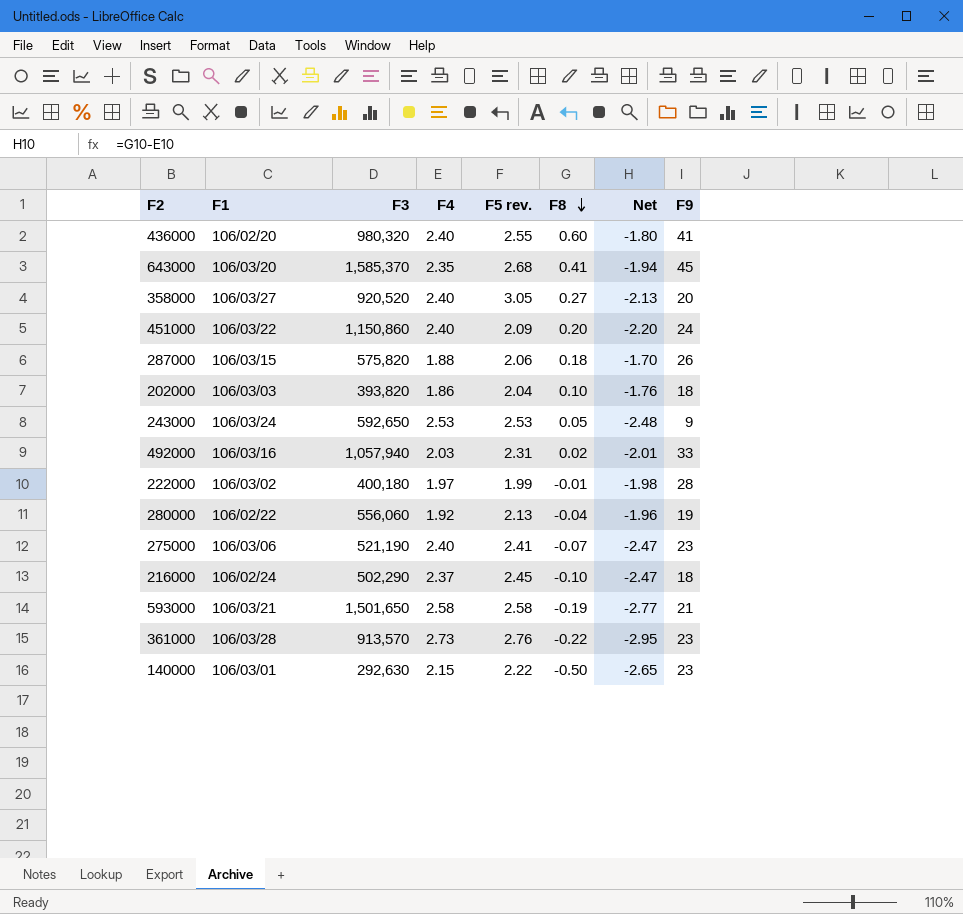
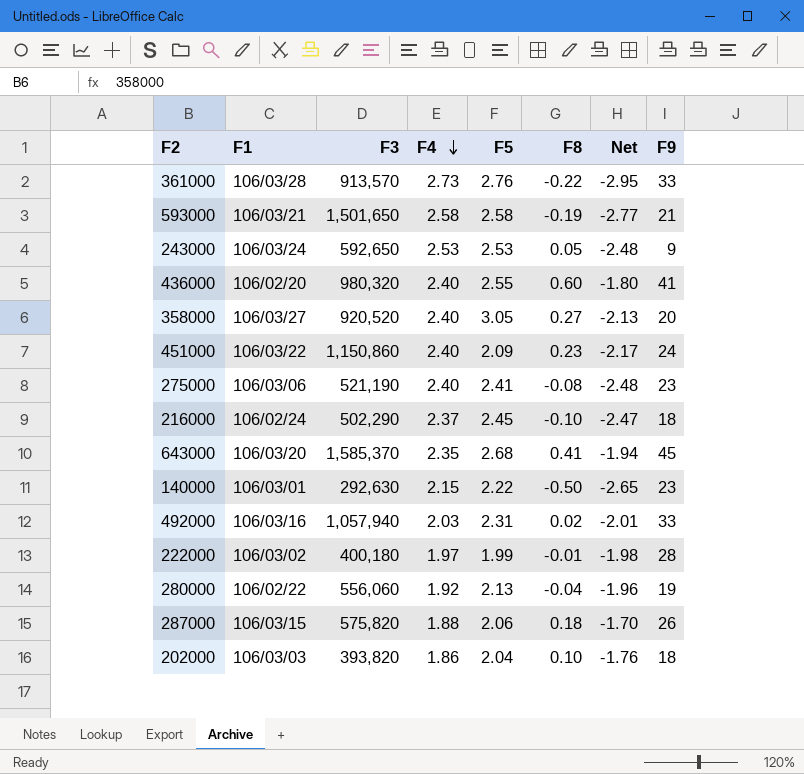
row order: F8 descending -> F4 descending
column name: F5 rev. -> F5
361000 | F9: 23 -> 33
451000 | F8: 0.20 -> 0.23
451000 | Net: -2.20 -> -2.17
275000 | F8: -0.07 -> -0.08
275000 | Net: -2.47 -> -2.48

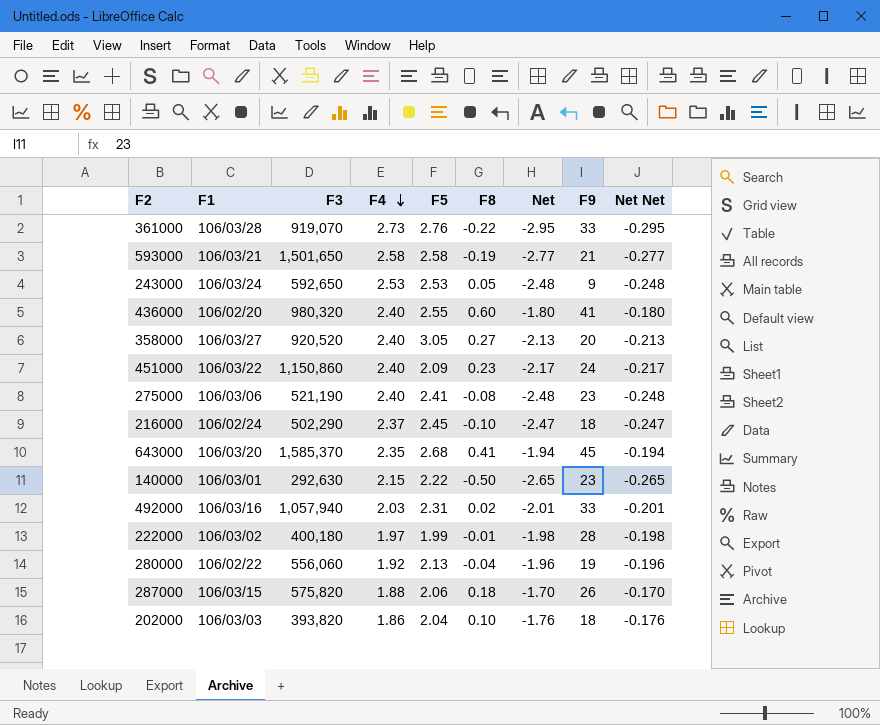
column Net Net | formula: none -> [Net] * 0.1
361000 | F3: 913,570 -> 919,070

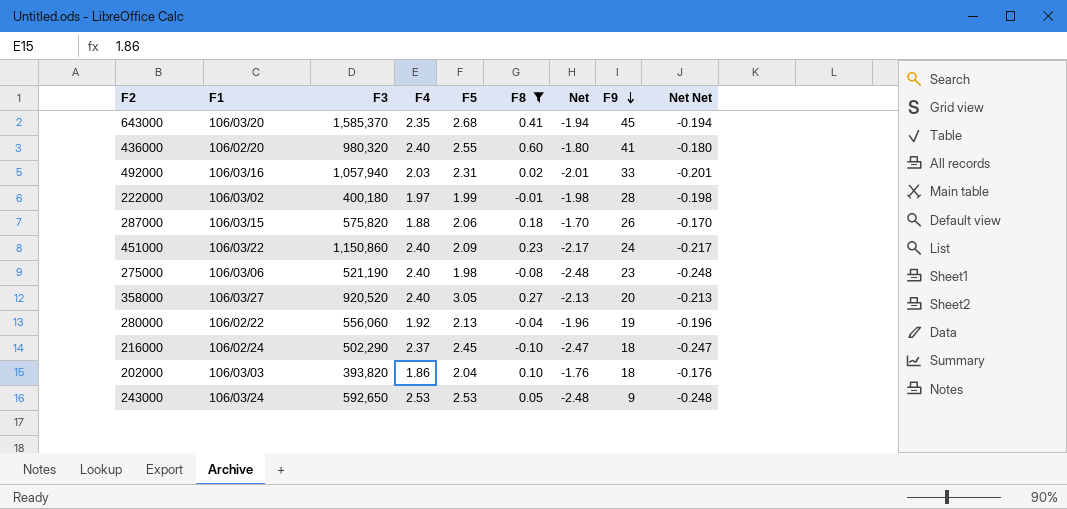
filter: none -> F8 >= -0.10
row order: F4 descending -> F9 descending
275000 | F5: 2.41 -> 1.98

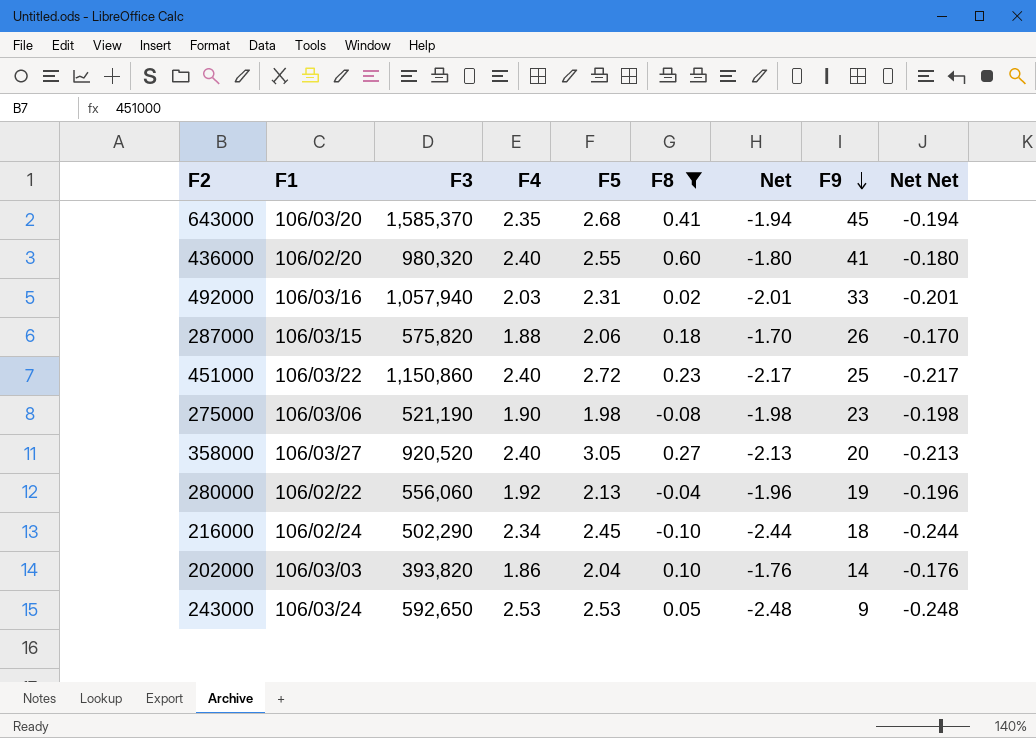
row 222000: 106/03/02 | 400,180 | 1.97 | 1.99 | -0.01 | -1.98 | 28 | -0.198 -> none
451000 | F5: 2.09 -> 2.72
451000 | F9: 24 -> 25
275000 | F4: 2.40 -> 1.90
275000 | Net: -2.48 -> -1.98
275000 | Net Net: -0.248 -> -0.198
216000 | F4: 2.37 -> 2.34
216000 | Net: -2.47 -> -2.44
216000 | Net Net: -0.247 -> -0.244
202000 | F9: 18 -> 14

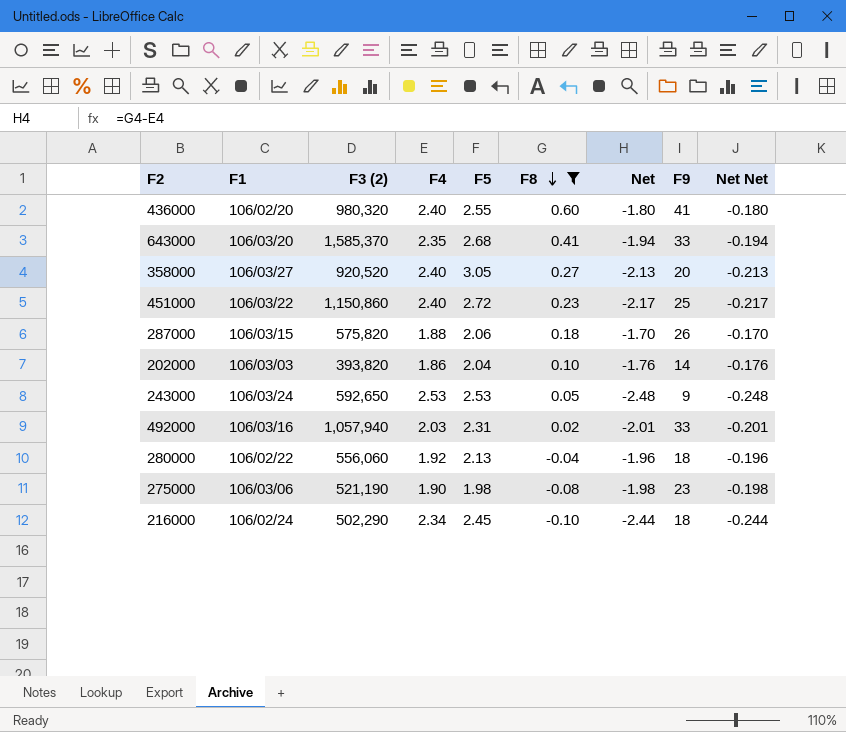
row order: F9 descending -> F8 descending
column name: F3 -> F3 (2)
643000 | F9: 45 -> 33
280000 | F9: 19 -> 18

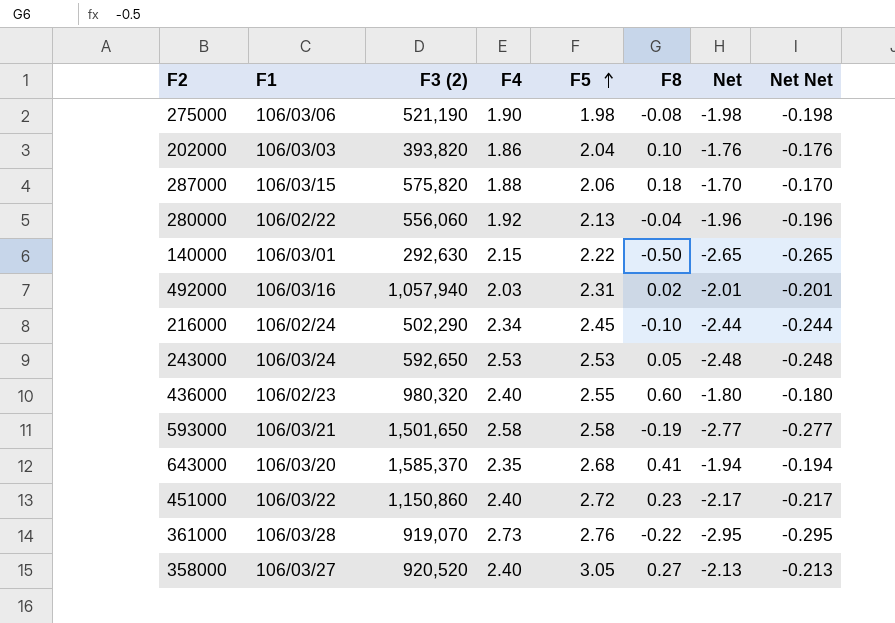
filter: F8 >= -0.10 -> none
row order: F8 descending -> F5 ascending
column F9 | position: 8 -> none
436000 | F1: 106/02/20 -> 106/02/23

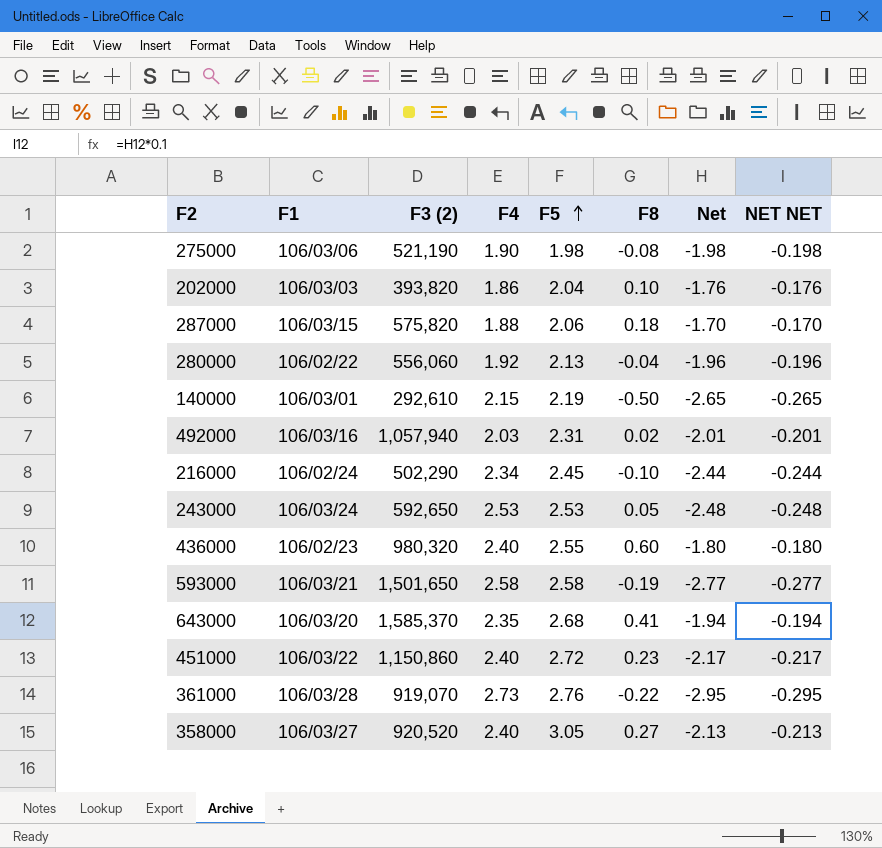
column name: Net Net -> NET NET
140000 | F3 (2): 292,630 -> 292,610
140000 | F5: 2.22 -> 2.19

